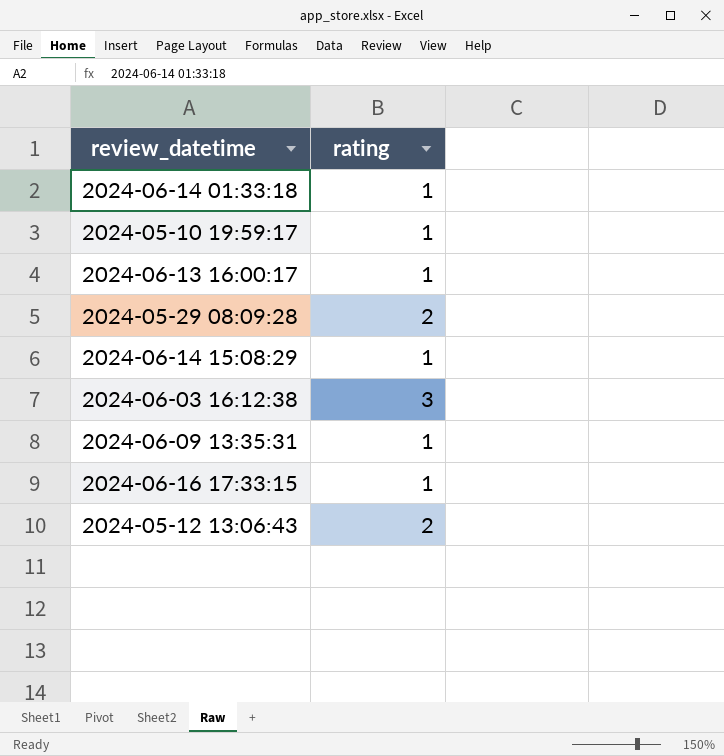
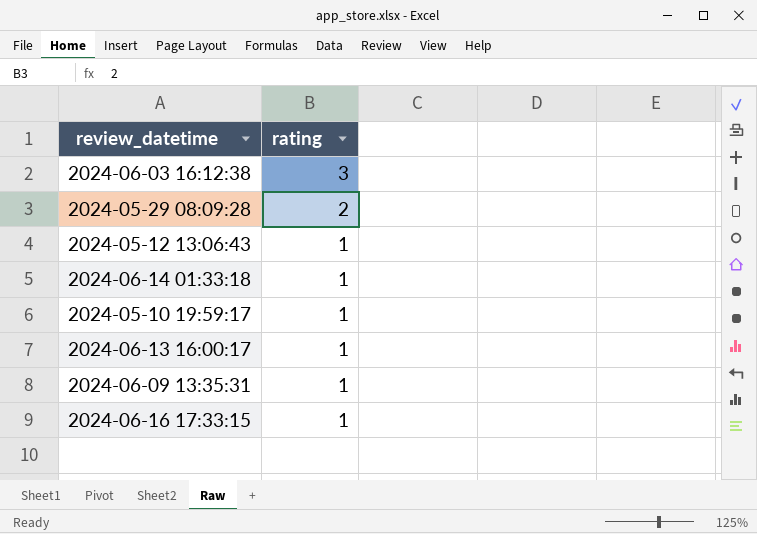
row order: none -> rating descending
row 2024-06-14 15:08:29: 1 -> none
2024-05-12 13:06:43 | rating: 2 -> 1

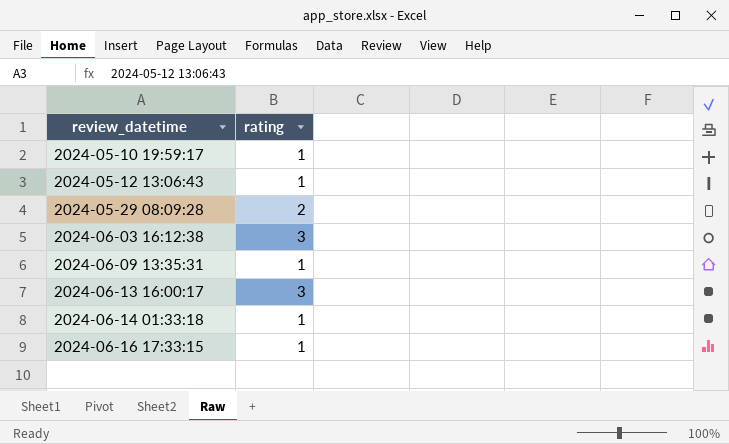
row order: rating descending -> review_datetime ascending
2024-06-13 16:00:17 | rating: 1 -> 3

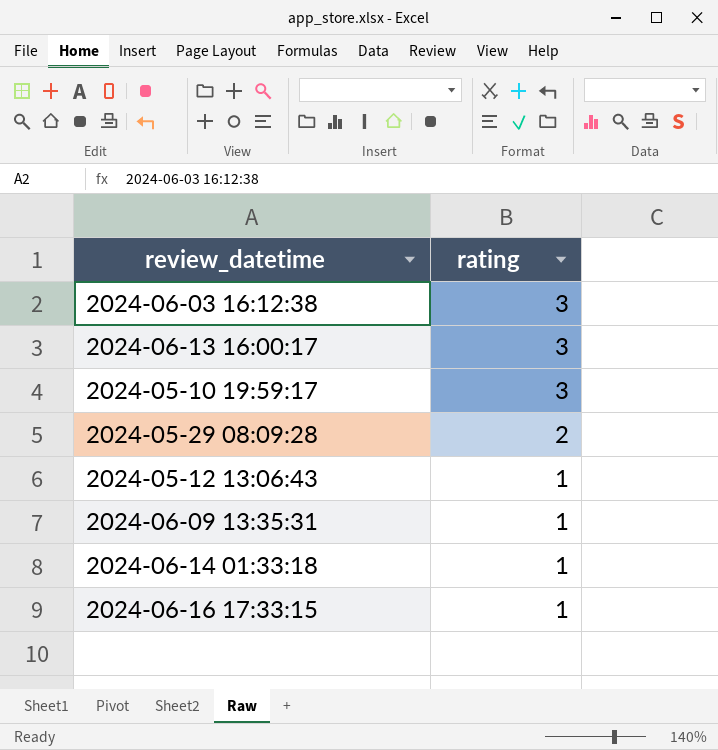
row order: review_datetime ascending -> rating descending
2024-05-10 19:59:17 | rating: 1 -> 3

